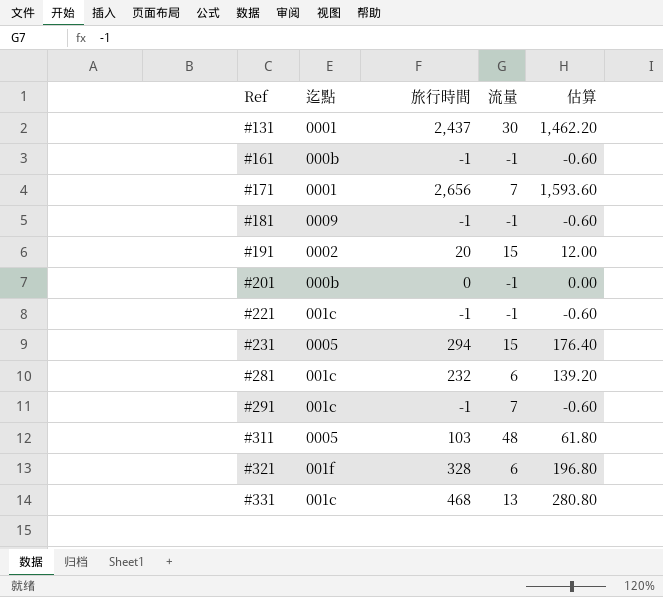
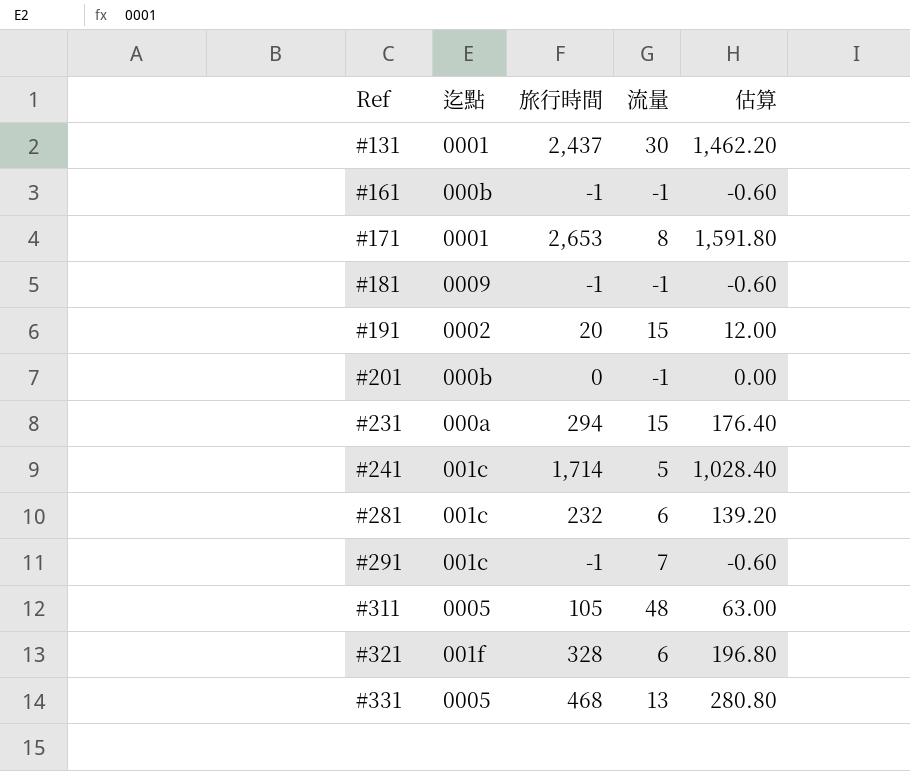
row #221: 001c | -1 | -1 | -0.60 -> none
#171 | 旅行時間: 2,656 -> 2,653
#171 | 流量: 7 -> 8
#171 | 估算: 1,593.60 -> 1,591.80
#231 | 迄點: 0005 -> 000a
row #241: none -> 001c | 1,714 | 5 | 1,028.40
#311 | 旅行時間: 103 -> 105
#311 | 估算: 61.80 -> 63.00
#331 | 迄點: 001c -> 0005

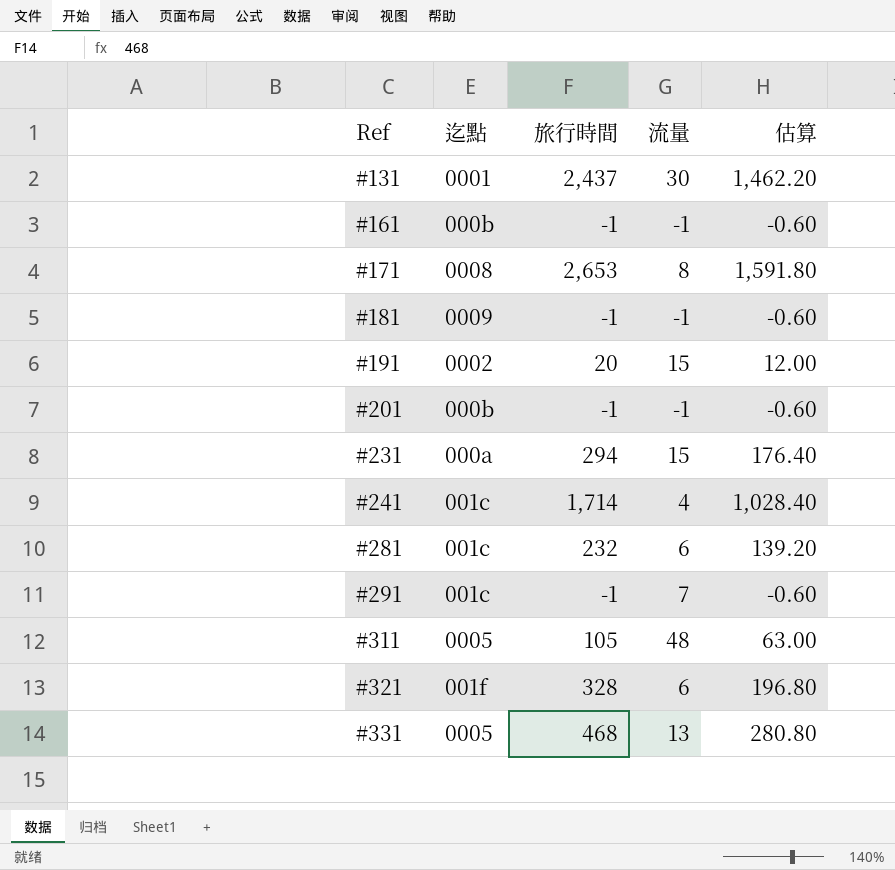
#171 | 迄點: 0001 -> 0008
#201 | 旅行時間: 0 -> -1
#201 | 估算: 0.00 -> -0.60
#241 | 流量: 5 -> 4

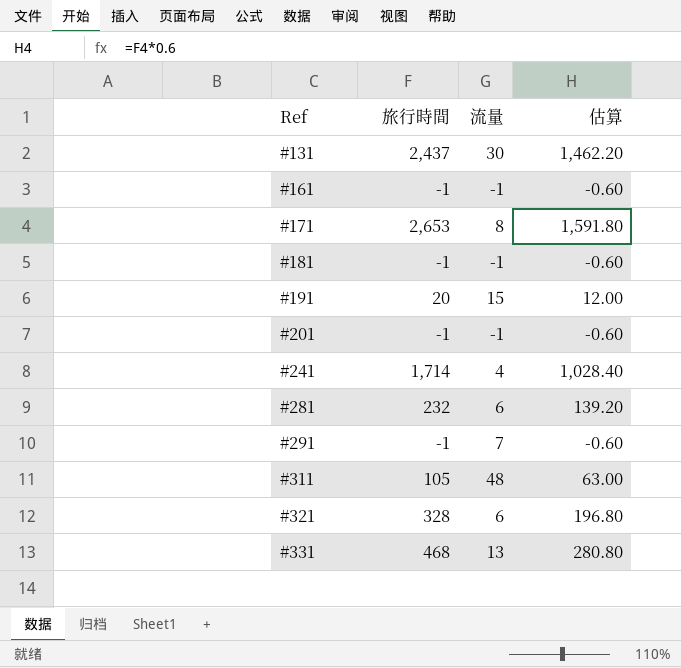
column 迄點 | position: 2 -> none
row #231: 000a | 294 | 15 | 176.40 -> none

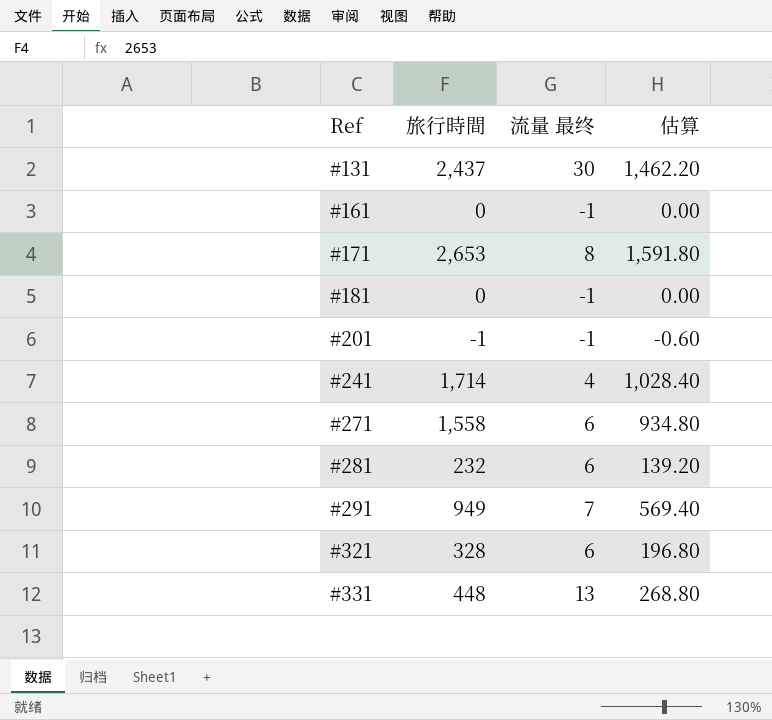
column name: 流量 -> 流量 最终
row #191: 20 | 15 | 12.00 -> none
row #311: 105 | 48 | 63.00 -> none
#161 | 旅行時間: -1 -> 0
#161 | 估算: -0.60 -> 0.00
#181 | 旅行時間: -1 -> 0
#181 | 估算: -0.60 -> 0.00
row #271: none -> 1,558 | 6 | 934.80
#291 | 旅行時間: -1 -> 949
#291 | 估算: -0.60 -> 569.40
#331 | 旅行時間: 468 -> 448
#331 | 估算: 280.80 -> 268.80

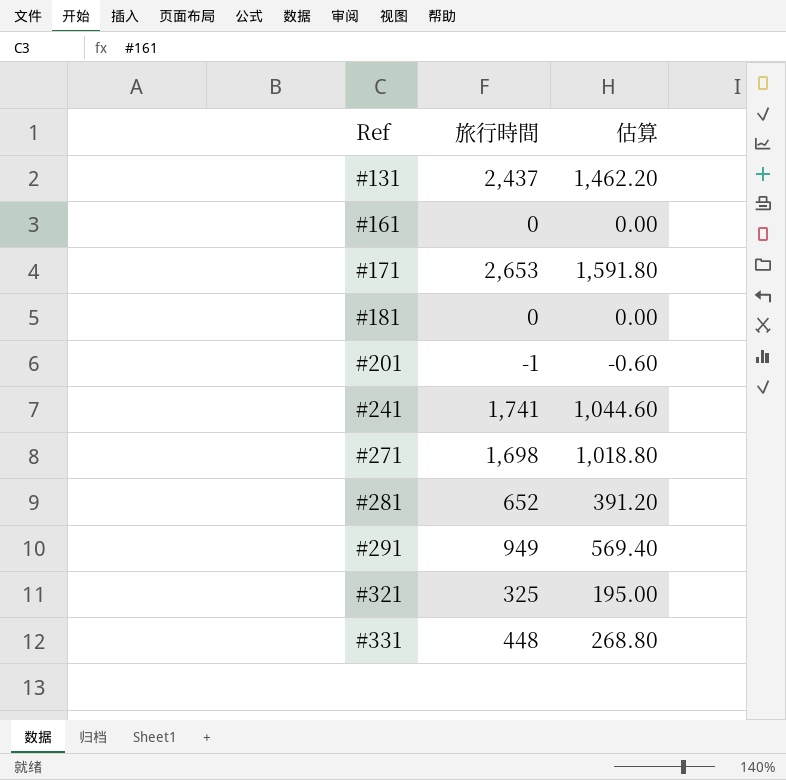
column 流量 最终 | position: 3 -> none
#241 | 旅行時間: 1,714 -> 1,741
#241 | 估算: 1,028.40 -> 1,044.60
#271 | 旅行時間: 1,558 -> 1,698
#271 | 估算: 934.80 -> 1,018.80
#281 | 旅行時間: 232 -> 652
#281 | 估算: 139.20 -> 391.20
#321 | 旅行時間: 328 -> 325
#321 | 估算: 196.80 -> 195.00

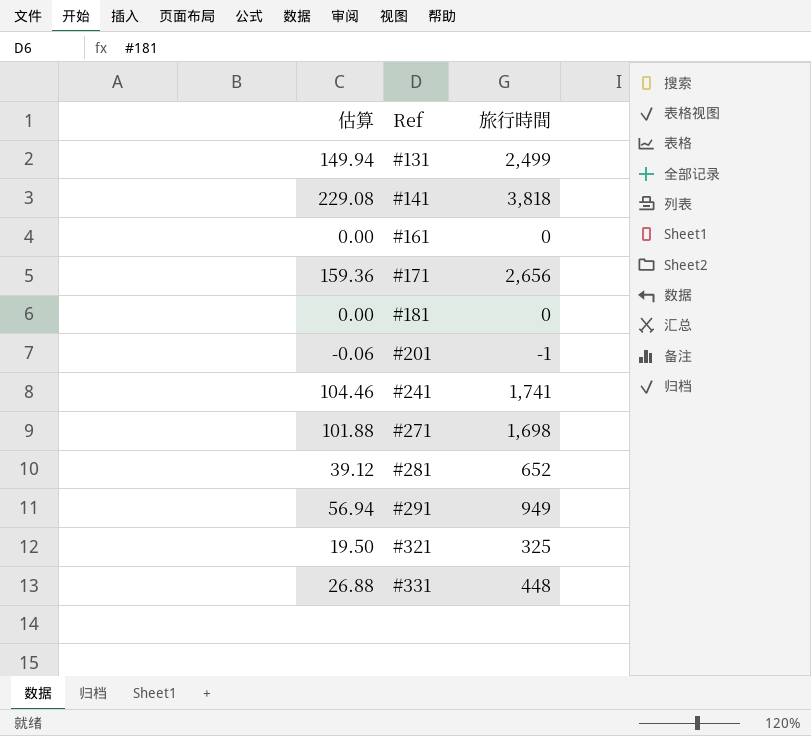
column 估算 | formula: [旅行時間] * 0.6 -> [旅行時間] * 0.06
column 估算 | position: 3 -> 1
#131 | 旅行時間: 2,437 -> 2,499
row #141: none -> 229.08 | 3,818
#171 | 旅行時間: 2,653 -> 2,656

